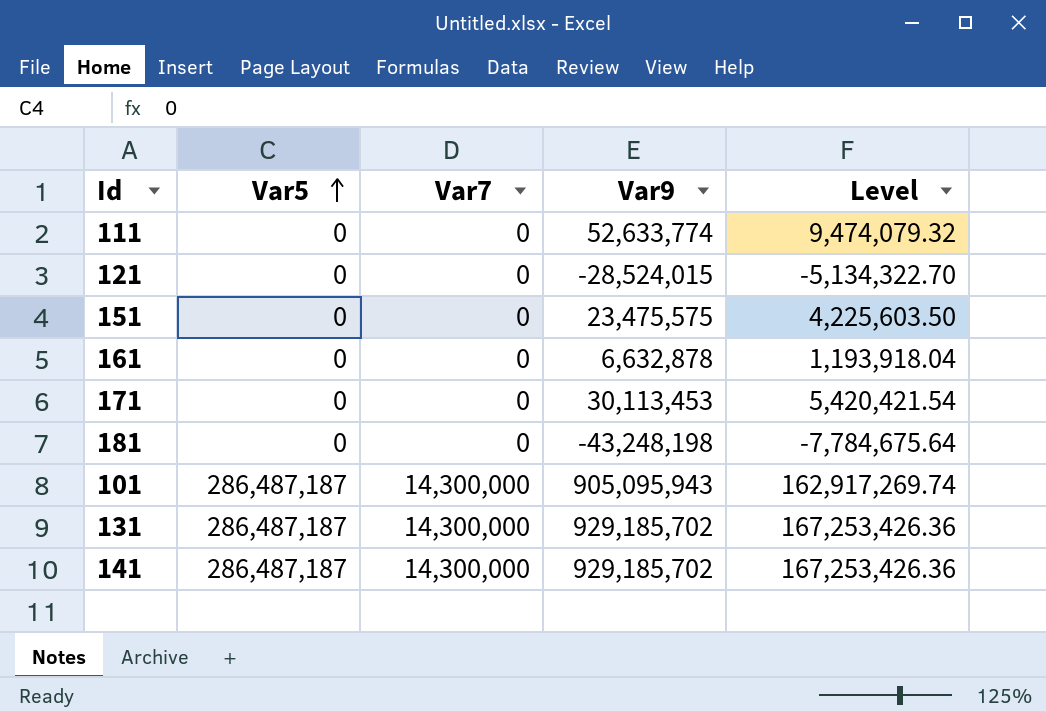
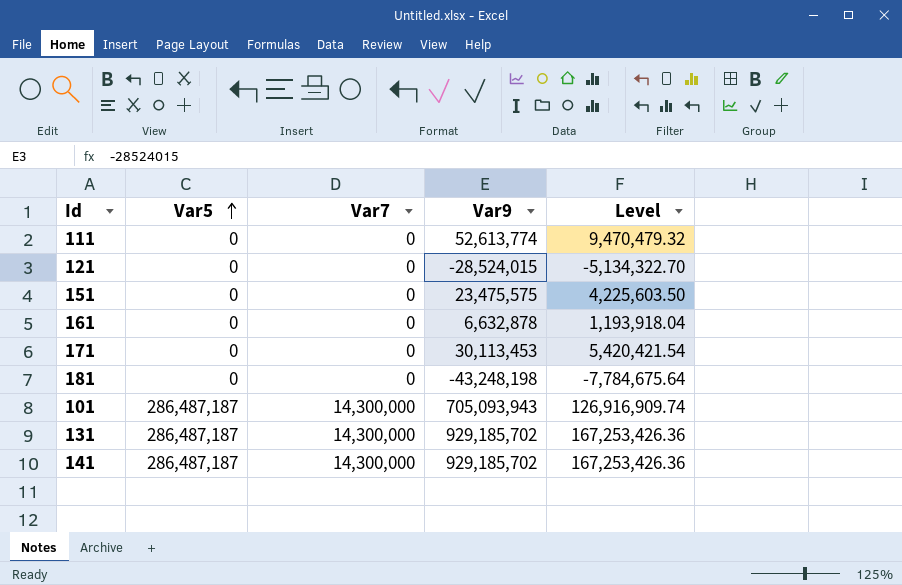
111 | Var9: 52,633,774 -> 52,613,774
111 | Level: 9,474,079.32 -> 9,470,479.32
101 | Var9: 905,095,943 -> 705,093,943
101 | Level: 162,917,269.74 -> 126,916,909.74

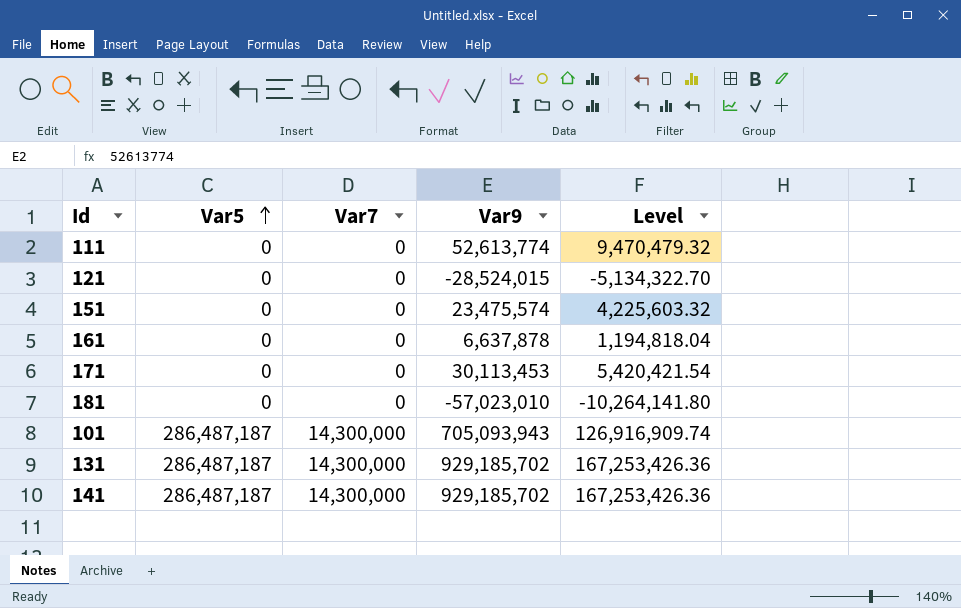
151 | Var9: 23,475,575 -> 23,475,574
151 | Level: 4,225,603.50 -> 4,225,603.32
161 | Var9: 6,632,878 -> 6,637,878
161 | Level: 1,193,918.04 -> 1,194,818.04
181 | Var9: -43,248,198 -> -57,023,010
181 | Level: -7,784,675.64 -> -10,264,141.80

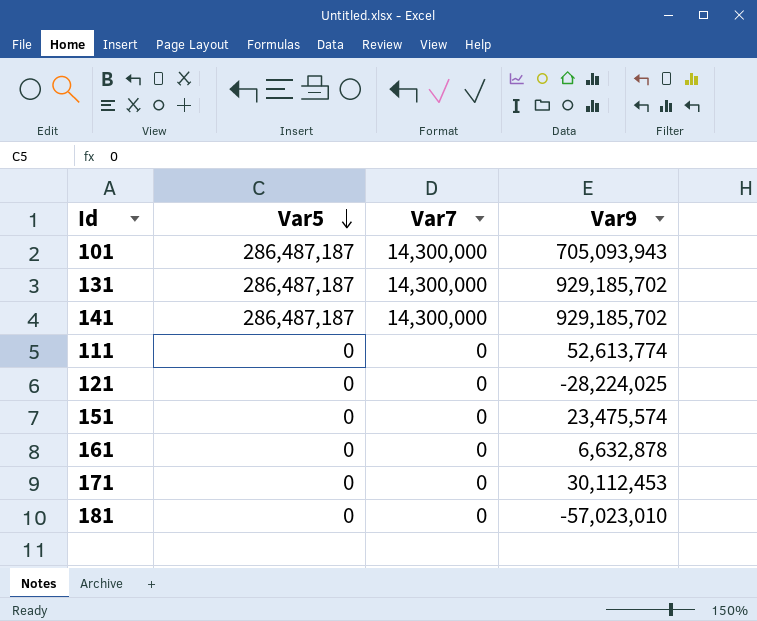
row order: Var5 ascending -> Var5 descending
column Level | formula: [Var9] * 0.18 -> none
121 | Var9: -28,524,015 -> -28,224,025
161 | Var9: 6,637,878 -> 6,632,878
171 | Var9: 30,113,453 -> 30,112,453

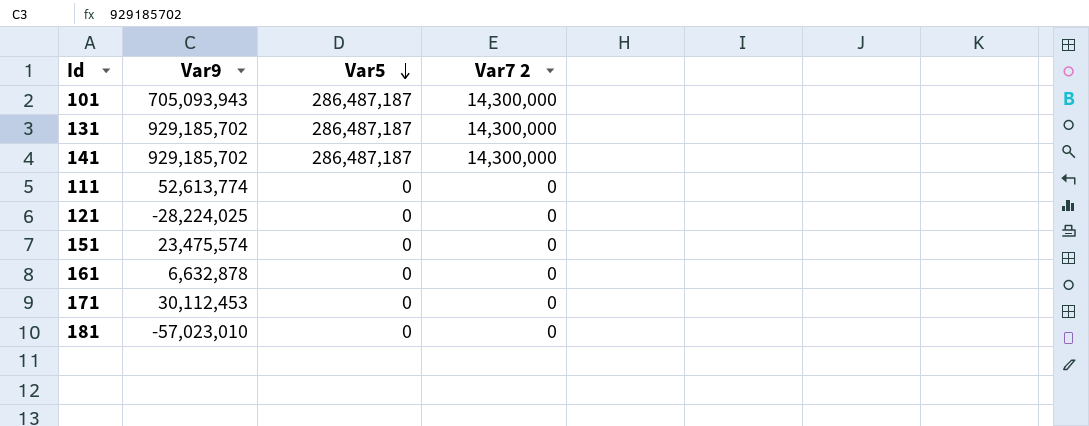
column Var9 | position: 4 -> 2
column name: Var7 -> Var7 2

